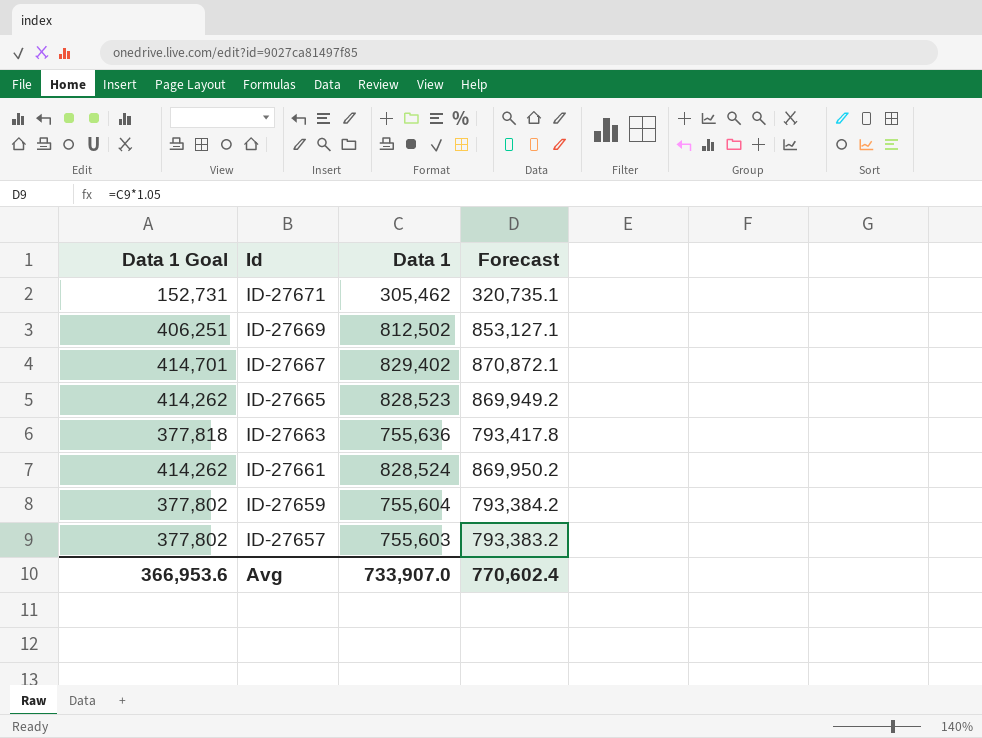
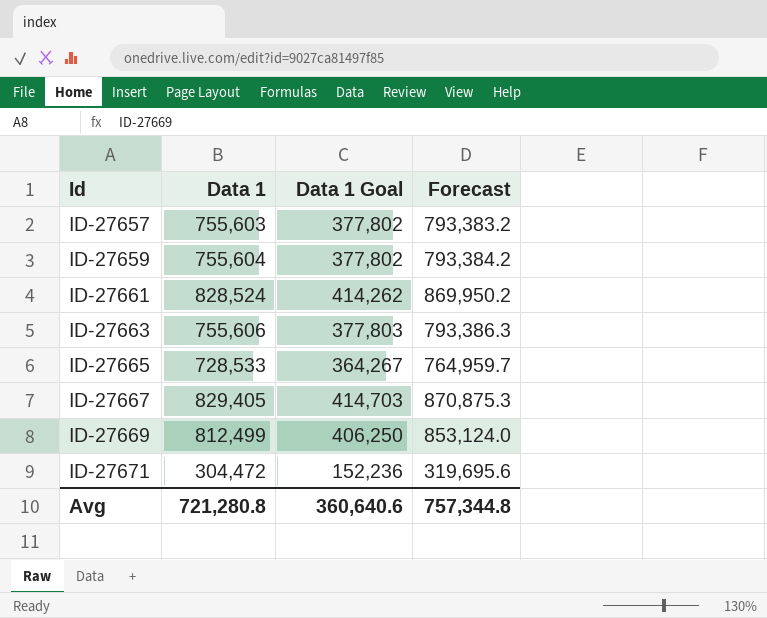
row order: Id descending -> Id ascending
column Data 1 Goal | position: 1 -> 3
ID-27663 | Data 1: 755,636 -> 755,606
ID-27663 | Data 1 Goal: 377,818 -> 377,803
ID-27663 | Forecast: 793,417.8 -> 793,386.3
ID-27665 | Data 1: 828,523 -> 728,533
ID-27665 | Data 1 Goal: 414,262 -> 364,267
ID-27665 | Forecast: 869,949.2 -> 764,959.7
ID-27667 | Data 1: 829,402 -> 829,405
ID-27667 | Data 1 Goal: 414,701 -> 414,703
ID-27667 | Forecast: 870,872.1 -> 870,875.3
ID-27669 | Data 1: 812,502 -> 812,499
ID-27669 | Data 1 Goal: 406,251 -> 406,250
ID-27669 | Forecast: 853,127.1 -> 853,124.0
ID-27671 | Data 1: 305,462 -> 304,472
ID-27671 | Data 1 Goal: 152,731 -> 152,236
ID-27671 | Forecast: 320,735.1 -> 319,695.6
Avg | Data 1: 733,907.0 -> 721,280.8
Avg | Data 1 Goal: 366,953.6 -> 360,640.6
Avg | Forecast: 770,602.4 -> 757,344.8

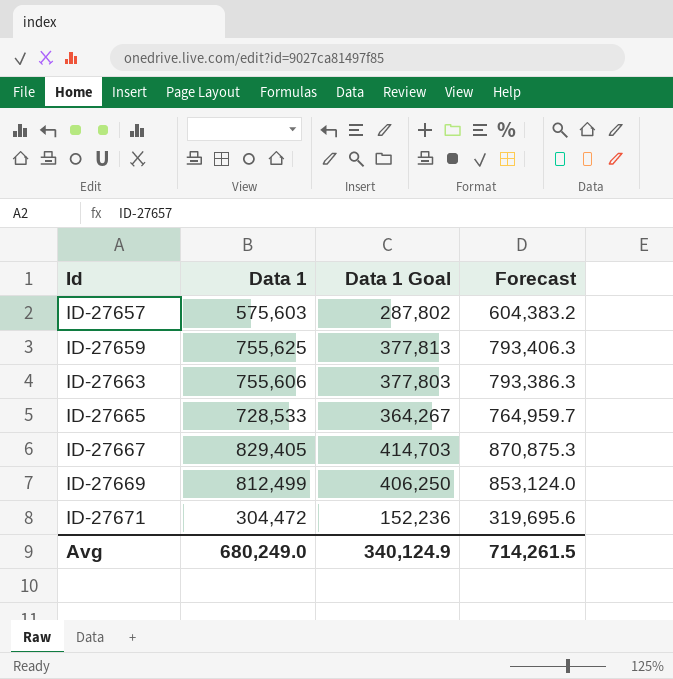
row ID-27661: 828,524 | 414,262 | 869,950.2 -> none
ID-27657 | Data 1: 755,603 -> 575,603
ID-27657 | Data 1 Goal: 377,802 -> 287,802
ID-27657 | Forecast: 793,383.2 -> 604,383.2
ID-27659 | Data 1: 755,604 -> 755,625
ID-27659 | Data 1 Goal: 377,802 -> 377,813
ID-27659 | Forecast: 793,384.2 -> 793,406.3
Avg | Data 1: 721,280.8 -> 680,249.0
Avg | Data 1 Goal: 360,640.6 -> 340,124.9
Avg | Forecast: 757,344.8 -> 714,261.5

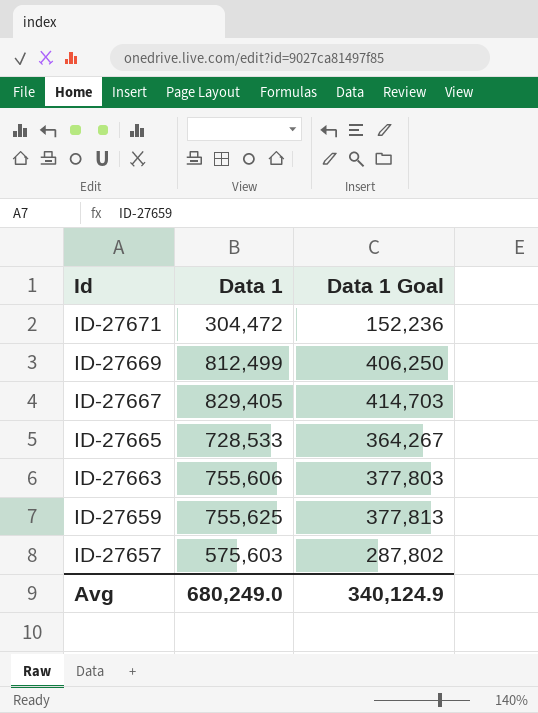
row order: Id ascending -> Id descending
column Forecast | formula: [Data 1] * 1.05 -> none

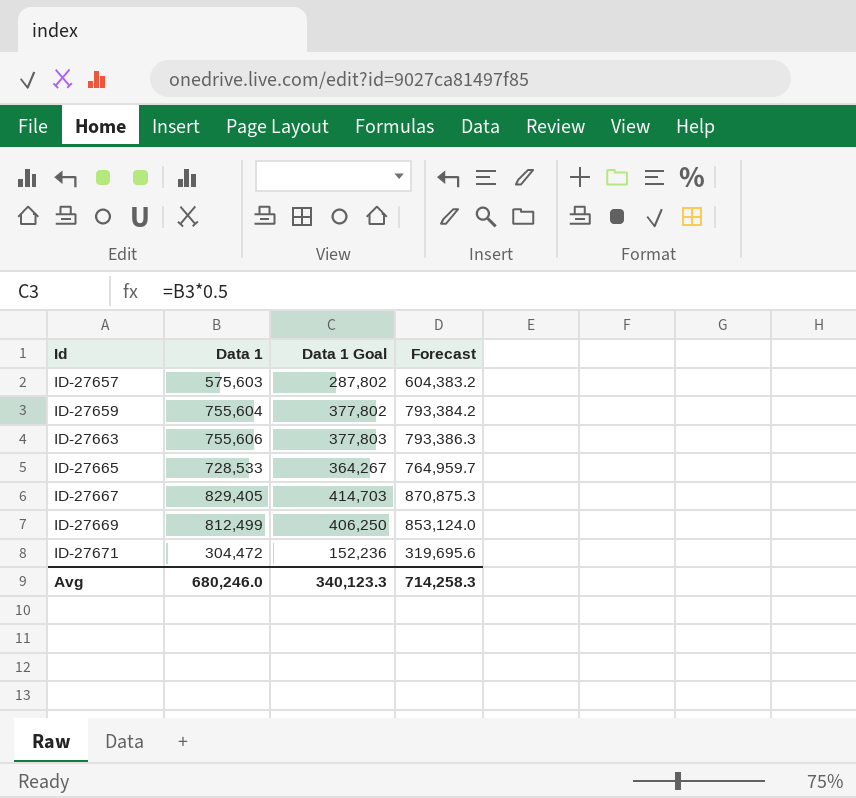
row order: Id descending -> Id ascending
column Forecast | formula: none -> [Data 1] * 1.05
ID-27659 | Data 1: 755,625 -> 755,604
ID-27659 | Data 1 Goal: 377,813 -> 377,802
Avg | Data 1: 680,249.0 -> 680,246.0
Avg | Data 1 Goal: 340,124.9 -> 340,123.3

